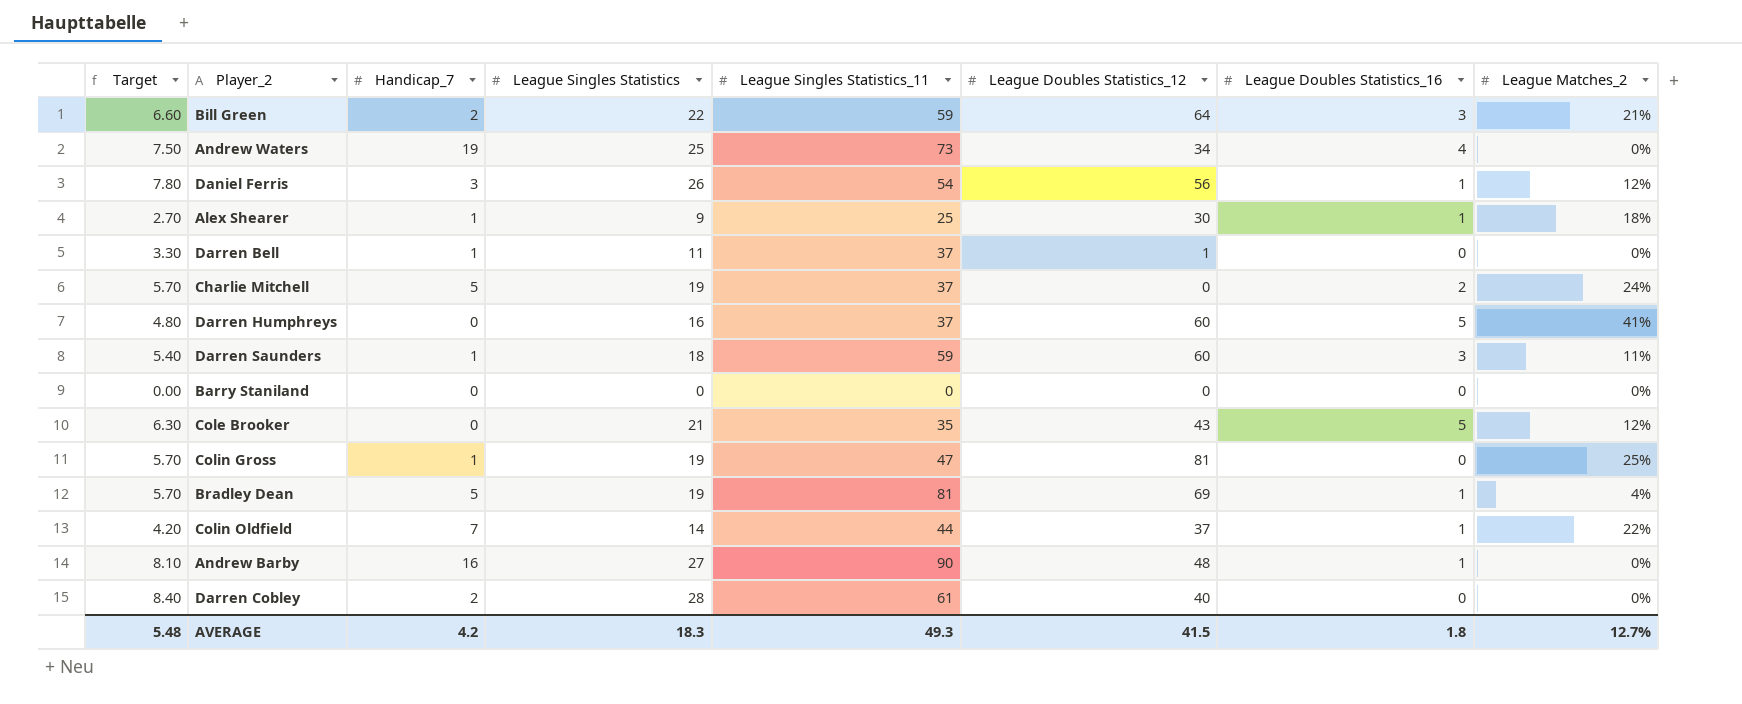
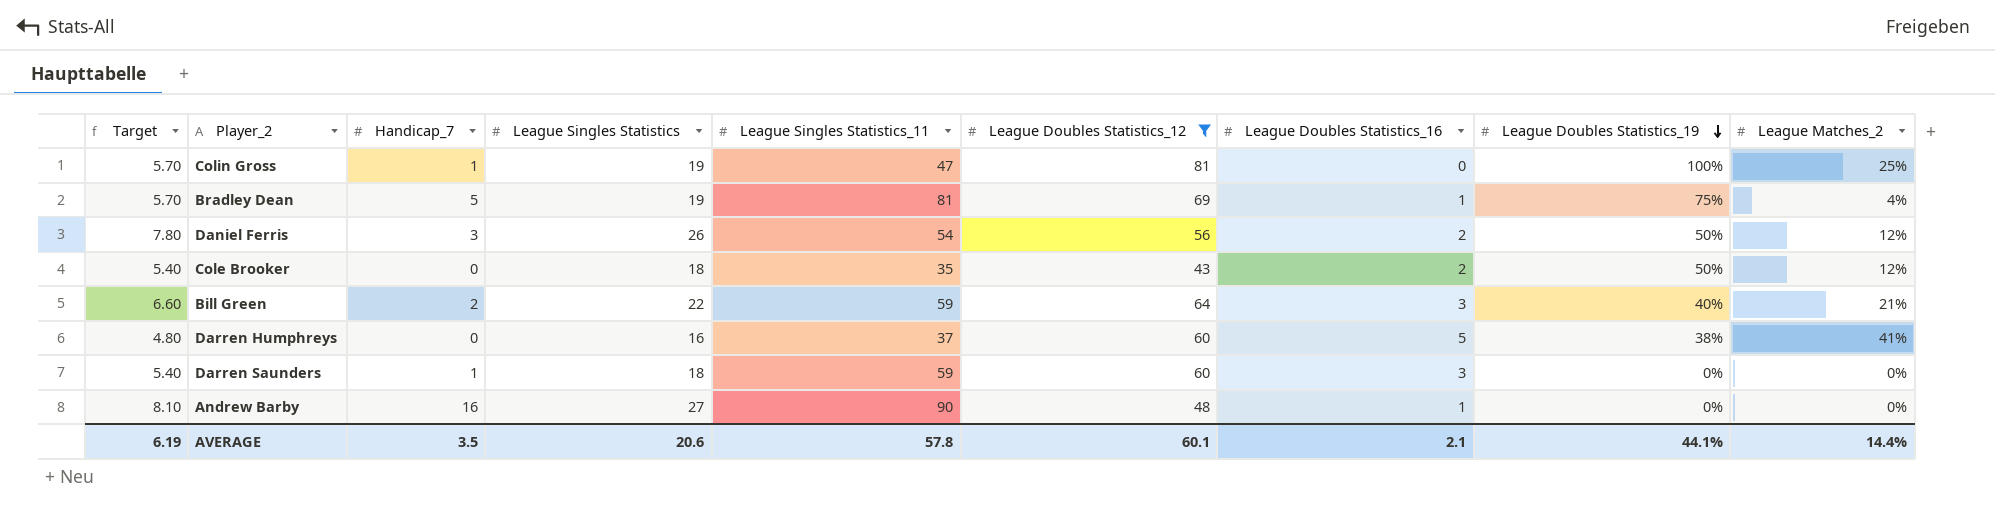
filter: none -> League Doubles Statistics_12 >= 43
row order: none -> League Doubles Statistics_19 descending
column League Doubles Statistics_19 | position: none -> 8
Daniel Ferris | League Doubles Statistics_16: 1 -> 2
Cole Brooker | Target: 6.30 -> 5.40
Cole Brooker | League Singles Statistics: 21 -> 18
Cole Brooker | League Doubles Statistics_16: 5 -> 2
Darren Saunders | League Matches_2: 11% -> 0%
AVERAGE | Target: 5.48 -> 6.19
AVERAGE | Handicap_7: 4.2 -> 3.5
AVERAGE | League Singles Statistics: 18.3 -> 20.6
AVERAGE | League Singles Statistics_11: 49.3 -> 57.8
AVERAGE | League Doubles Statistics_12: 41.5 -> 60.1
AVERAGE | League Doubles Statistics_16: 1.8 -> 2.1
AVERAGE | League Matches_2: 12.7% -> 14.4%

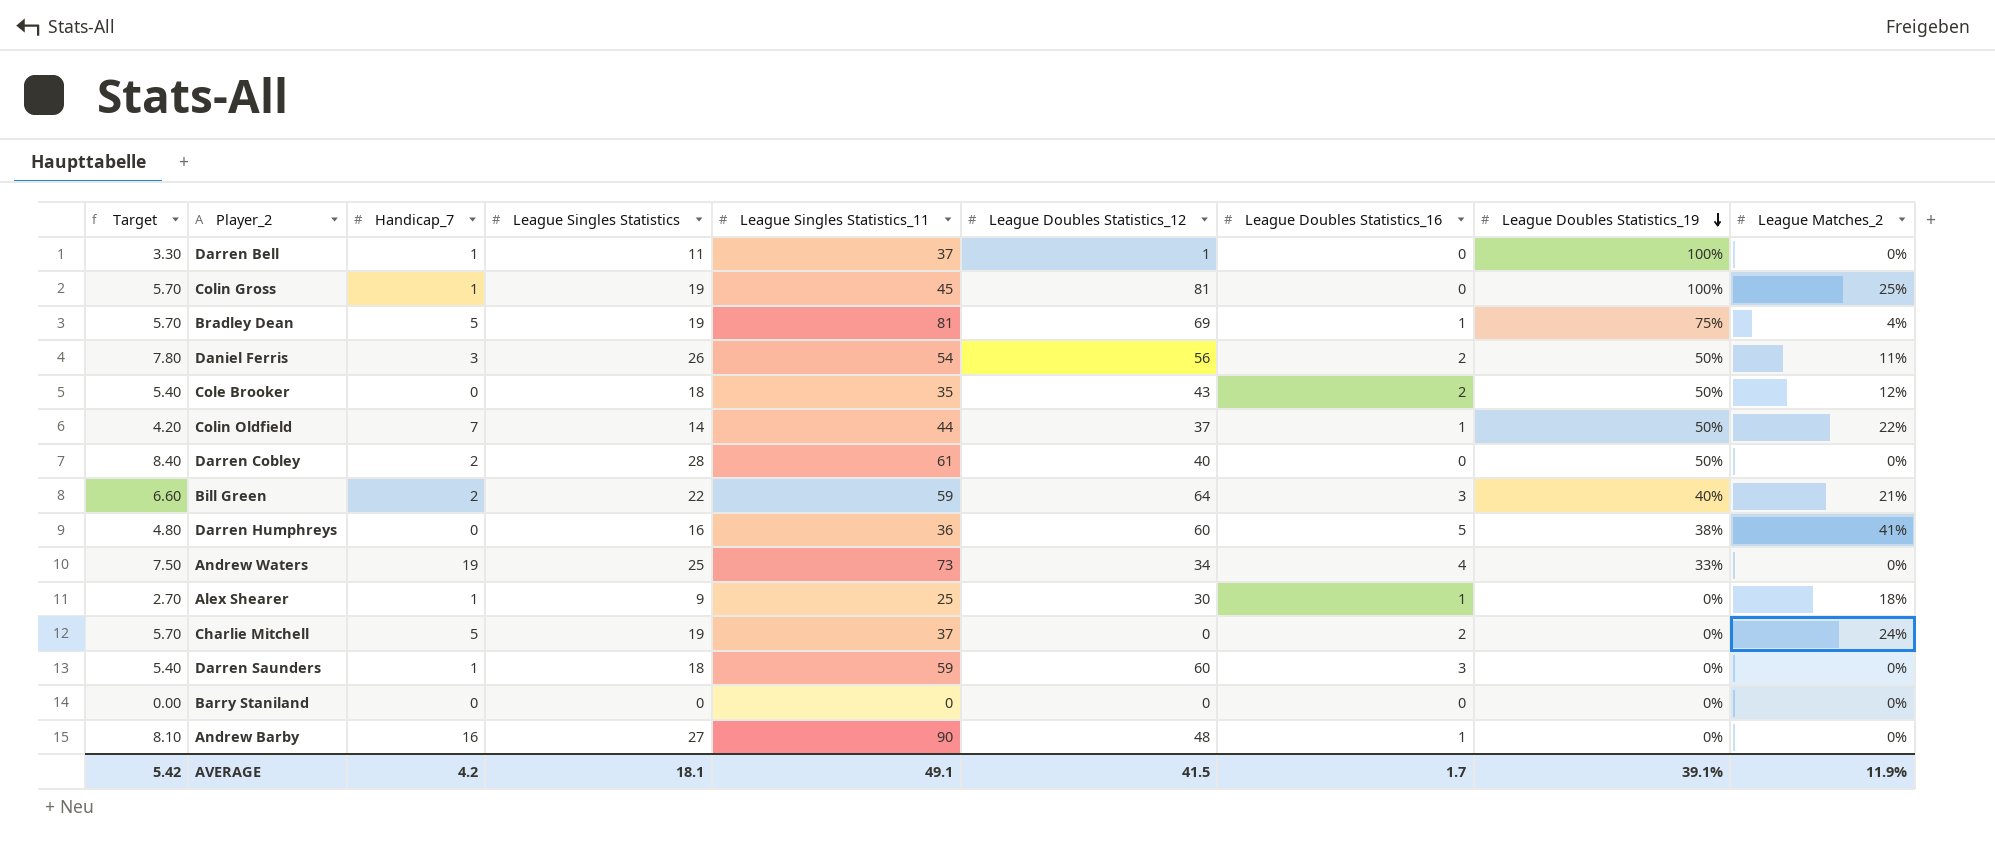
filter: League Doubles Statistics_12 >= 43 -> none
Colin Gross | League Singles Statistics_11: 47 -> 45
Daniel Ferris | League Matches_2: 12% -> 11%
Darren Humphreys | League Singles Statistics_11: 37 -> 36
AVERAGE | Target: 6.19 -> 5.42
AVERAGE | Handicap_7: 3.5 -> 4.2
AVERAGE | League Singles Statistics: 20.6 -> 18.1
AVERAGE | League Singles Statistics_11: 57.8 -> 49.1
AVERAGE | League Doubles Statistics_12: 60.1 -> 41.5
AVERAGE | League Doubles Statistics_16: 2.1 -> 1.7
AVERAGE | League Doubles Statistics_19: 44.1% -> 39.1%
AVERAGE | League Matches_2: 14.4% -> 11.9%

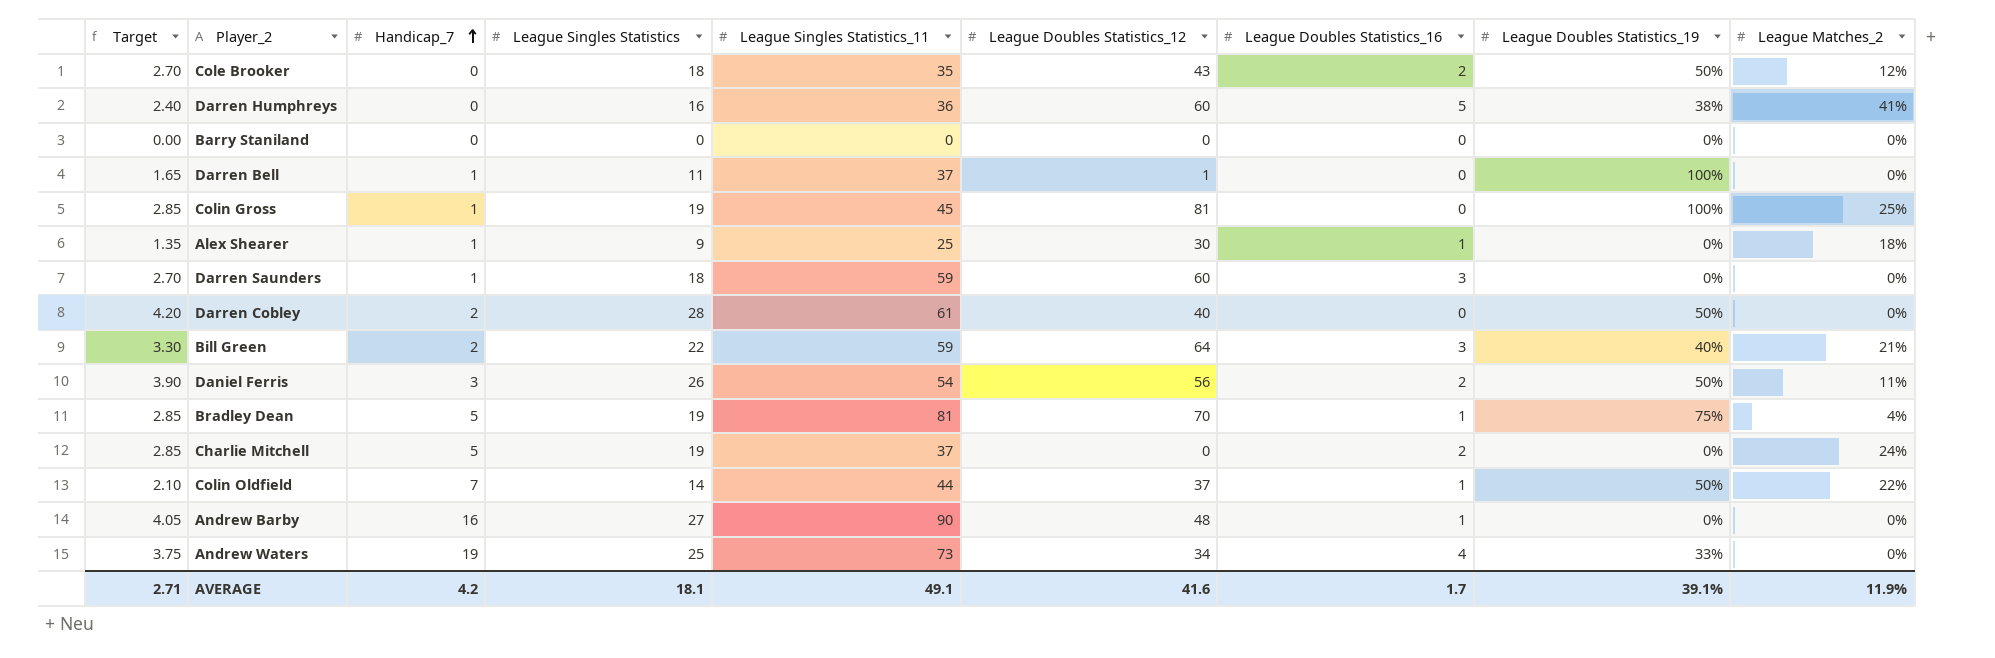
row order: League Doubles Statistics_19 descending -> Handicap_7 ascending
column Target | formula: [League Singles Statistics] * 0.3 -> [League Singles Statistics] * 0.15
Bradley Dean | League Doubles Statistics_12: 69 -> 70
AVERAGE | Target: 5.42 -> 2.71
AVERAGE | League Doubles Statistics_12: 41.5 -> 41.6

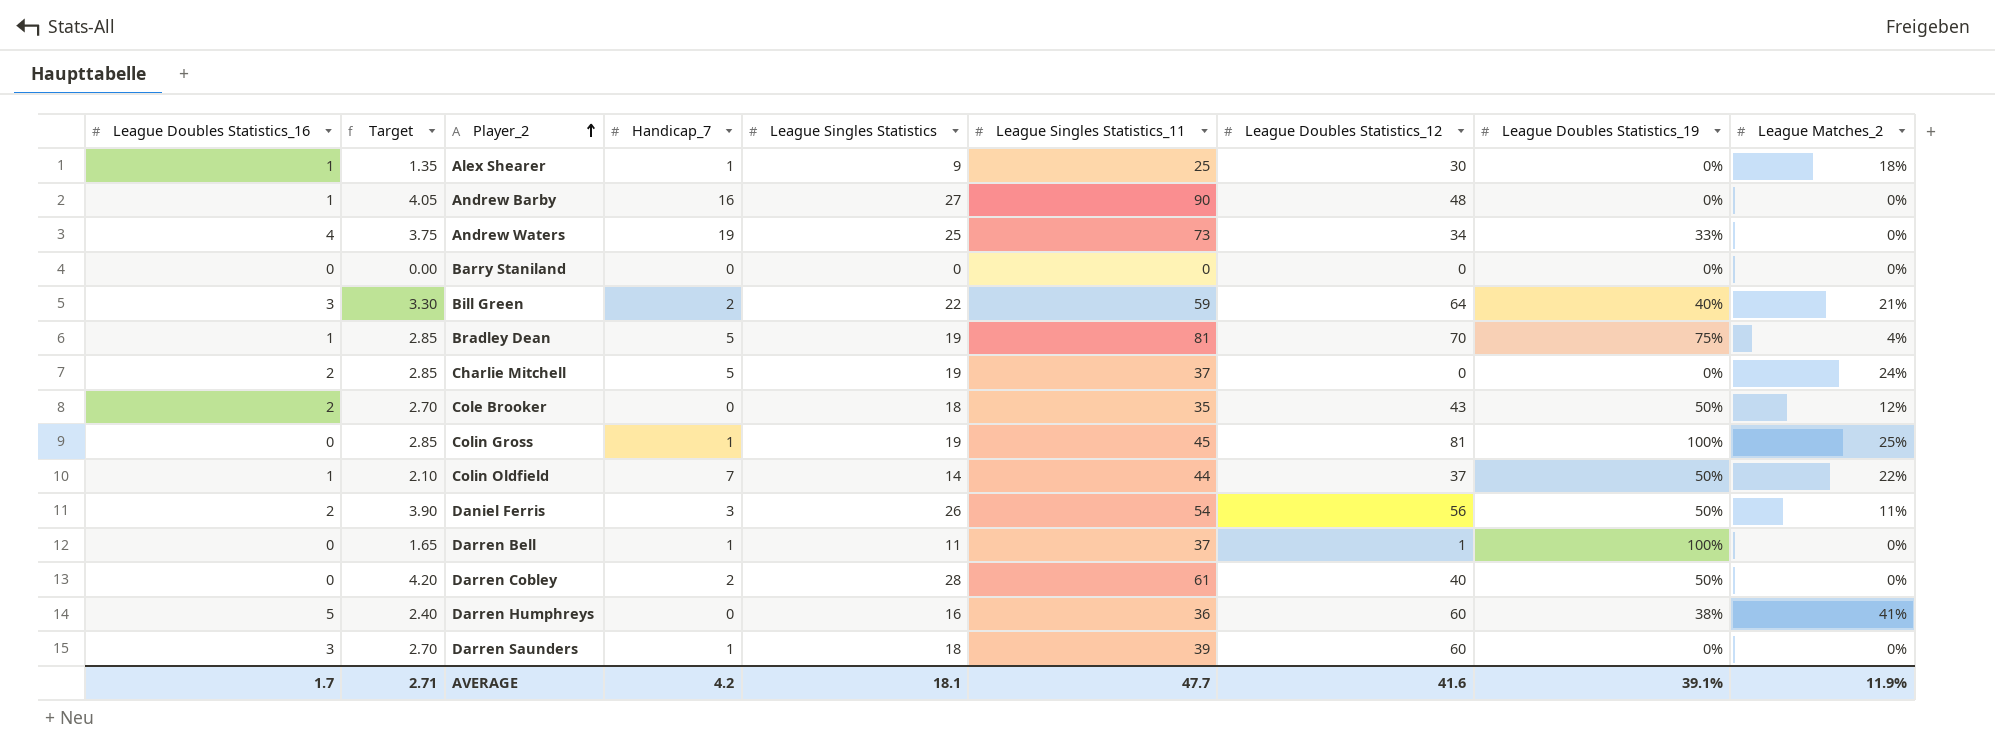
row order: Handicap_7 ascending -> Player_2 ascending
column League Doubles Statistics_16 | position: 7 -> 1
Darren Saunders | League Singles Statistics_11: 59 -> 39
AVERAGE | League Singles Statistics_11: 49.1 -> 47.7

